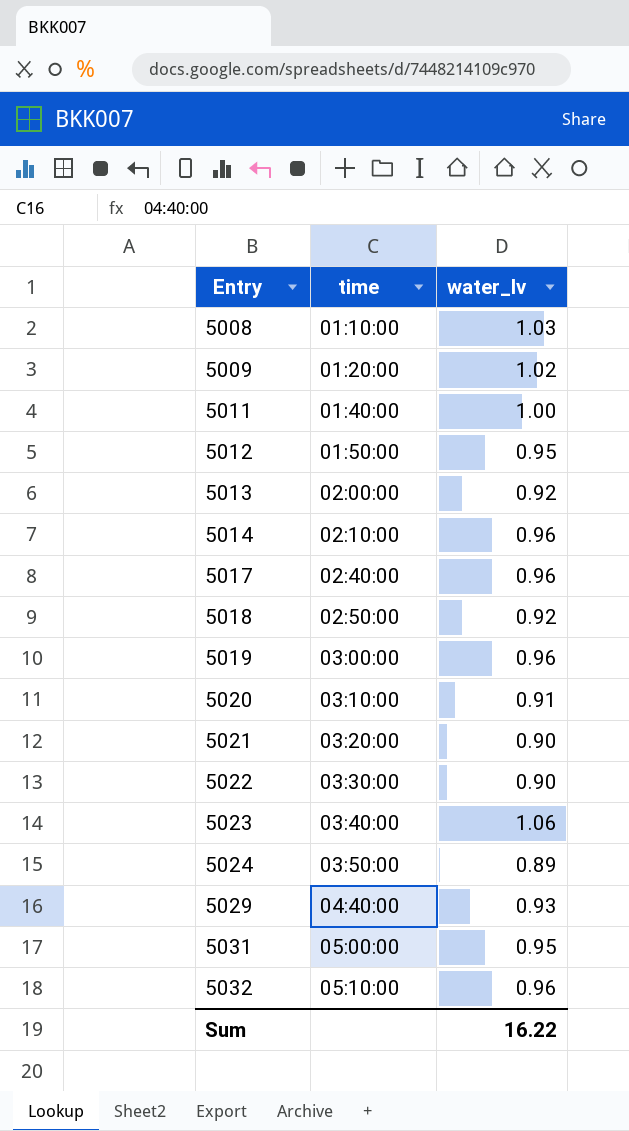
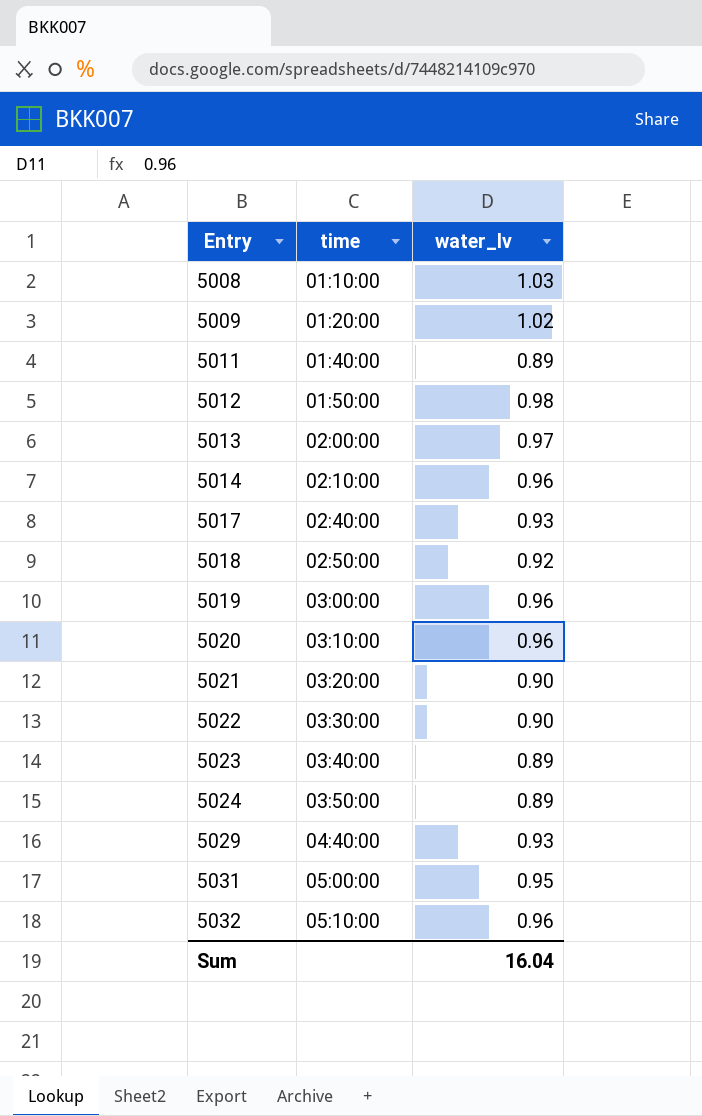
5011 | water_lv: 1.00 -> 0.89
5012 | water_lv: 0.95 -> 0.98
5013 | water_lv: 0.92 -> 0.97
5017 | water_lv: 0.96 -> 0.93
5020 | water_lv: 0.91 -> 0.96
5023 | water_lv: 1.06 -> 0.89
Sum | water_lv: 16.22 -> 16.04

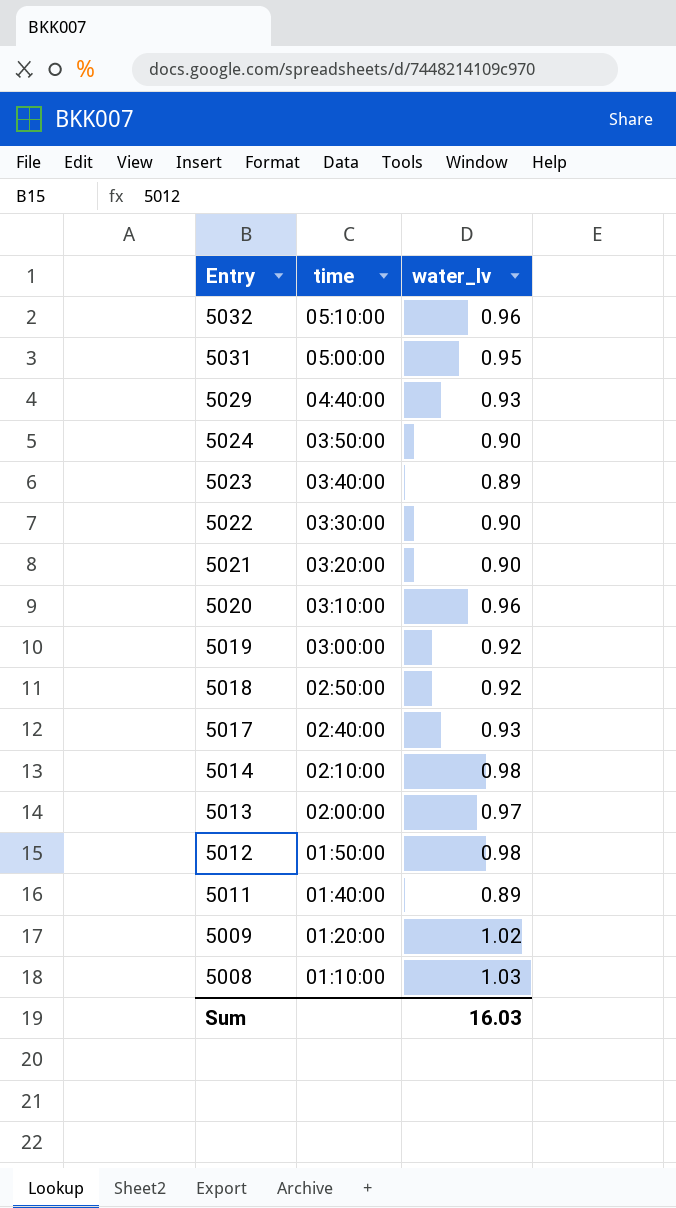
row order: Entry ascending -> Entry descending
5024 | water_lv: 0.89 -> 0.90
5019 | water_lv: 0.96 -> 0.92
5014 | water_lv: 0.96 -> 0.98
Sum | water_lv: 16.04 -> 16.03

